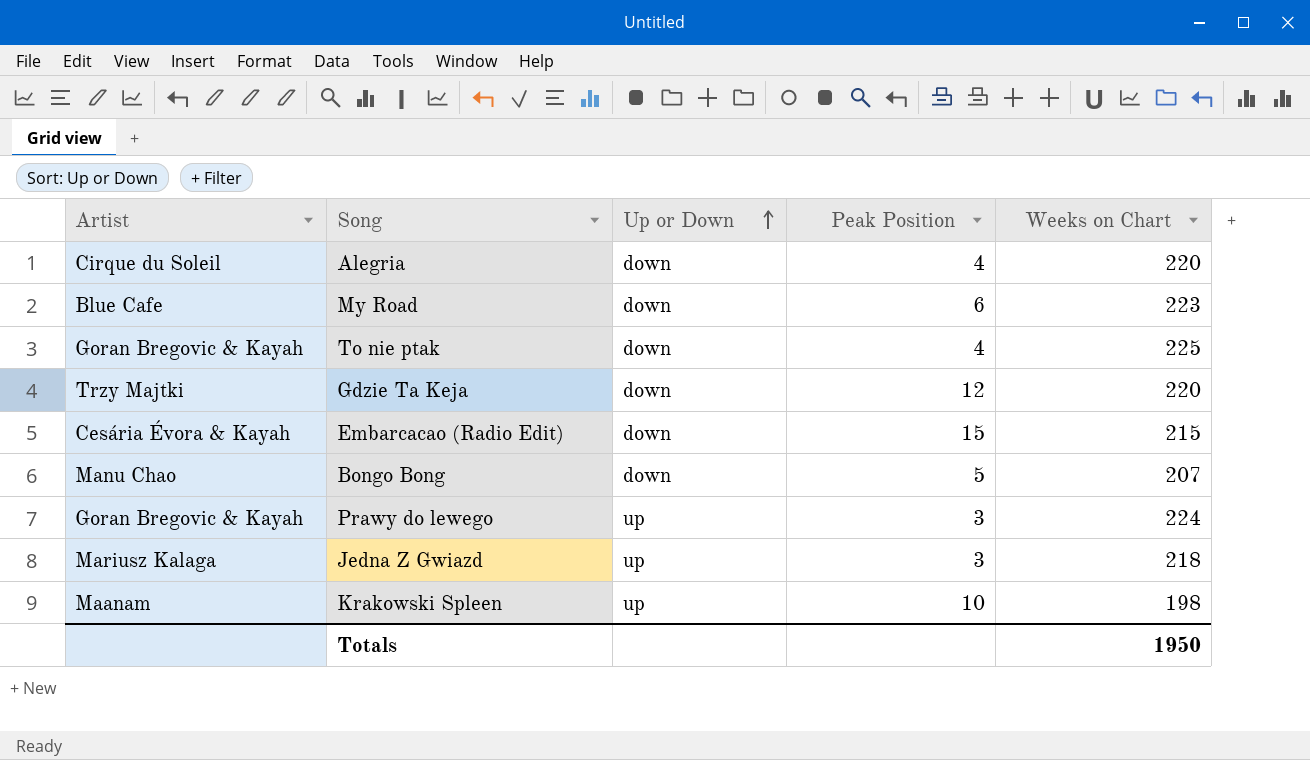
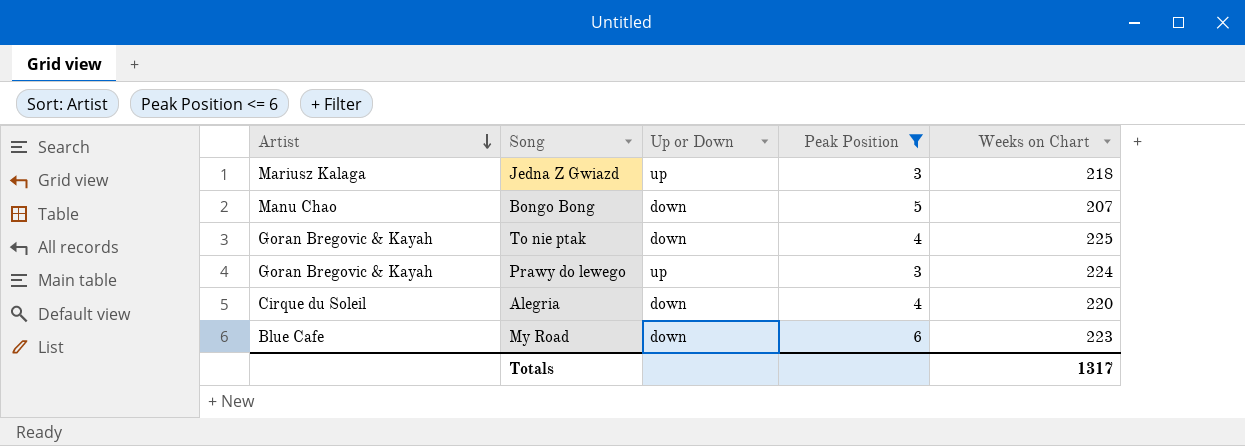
filter: none -> Peak Position <= 6
row order: Up or Down ascending -> Artist descending
Totals | Weeks on Chart: 1950 -> 1317

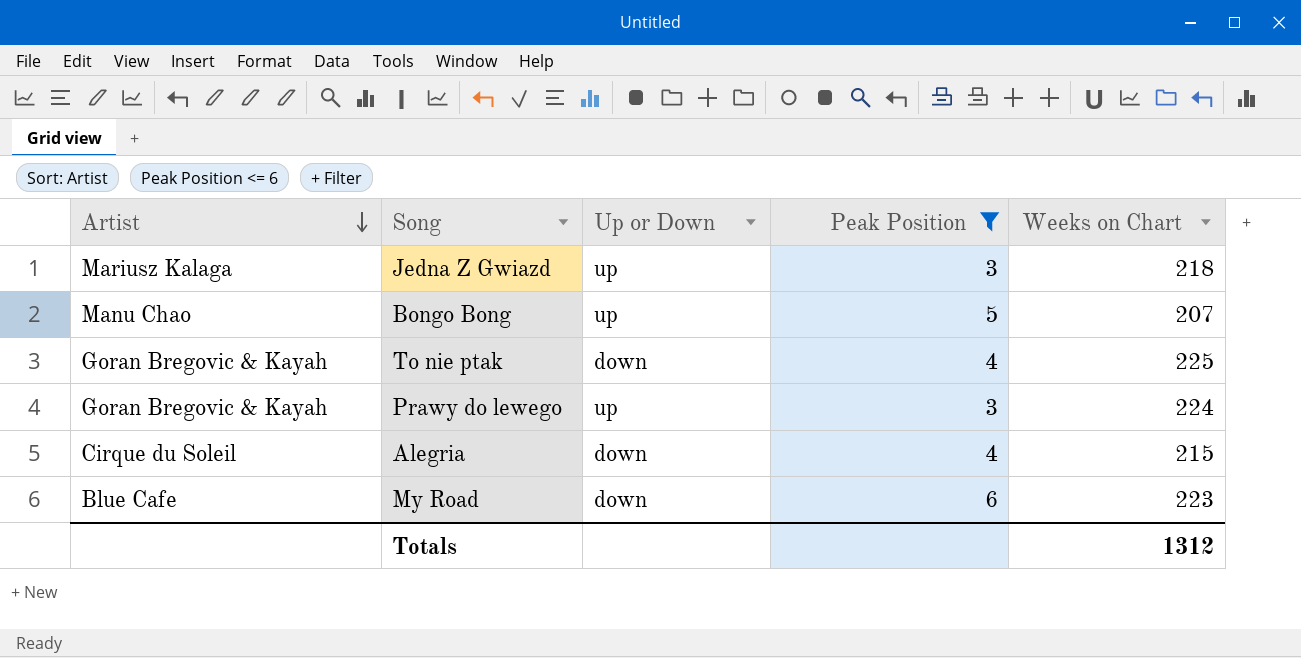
Bongo Bong | Up or Down: down -> up
Alegria | Weeks on Chart: 220 -> 215
Totals | Weeks on Chart: 1317 -> 1312

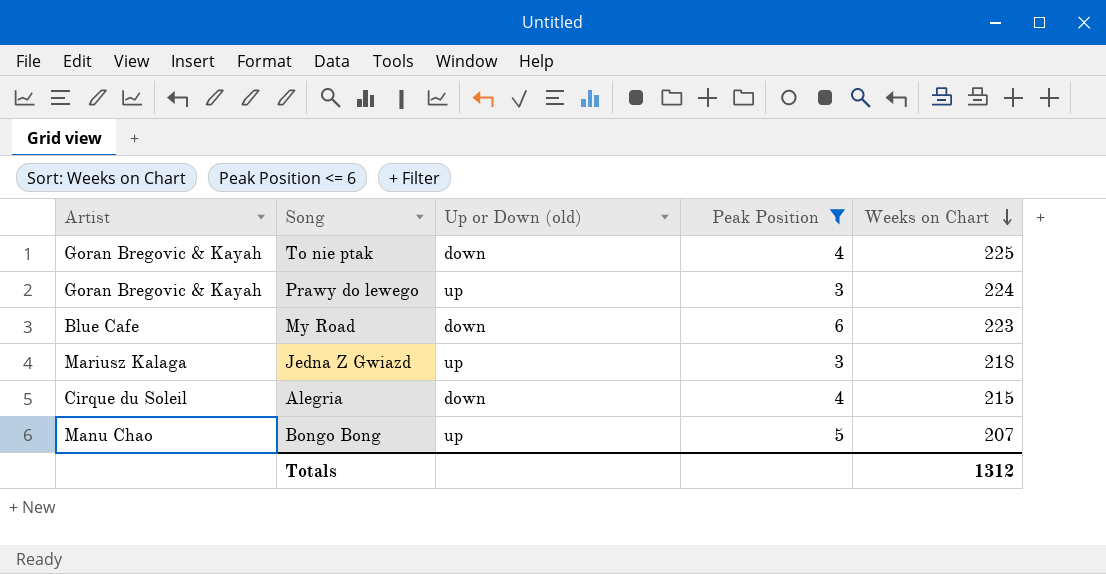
row order: Artist descending -> Weeks on Chart descending
column name: Up or Down -> Up or Down (old)

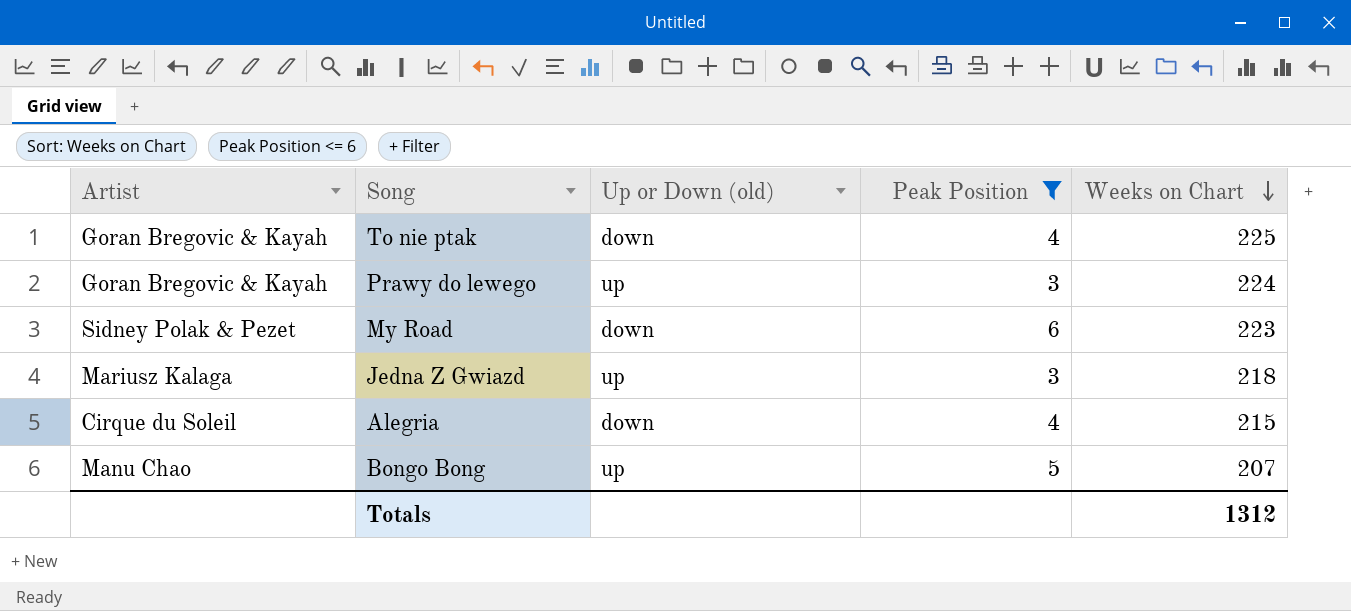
My Road | Artist: Blue Cafe -> Sidney Polak & Pezet

